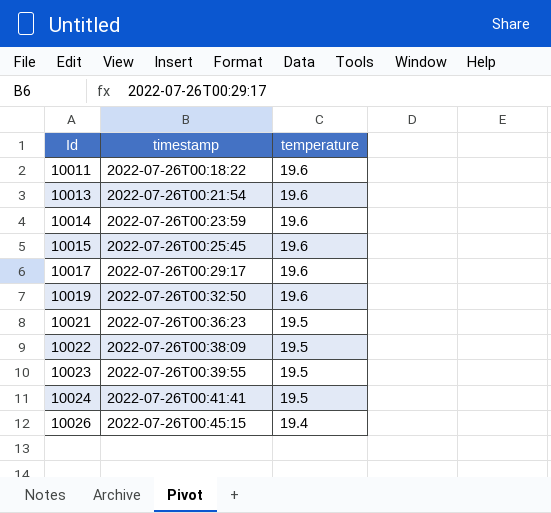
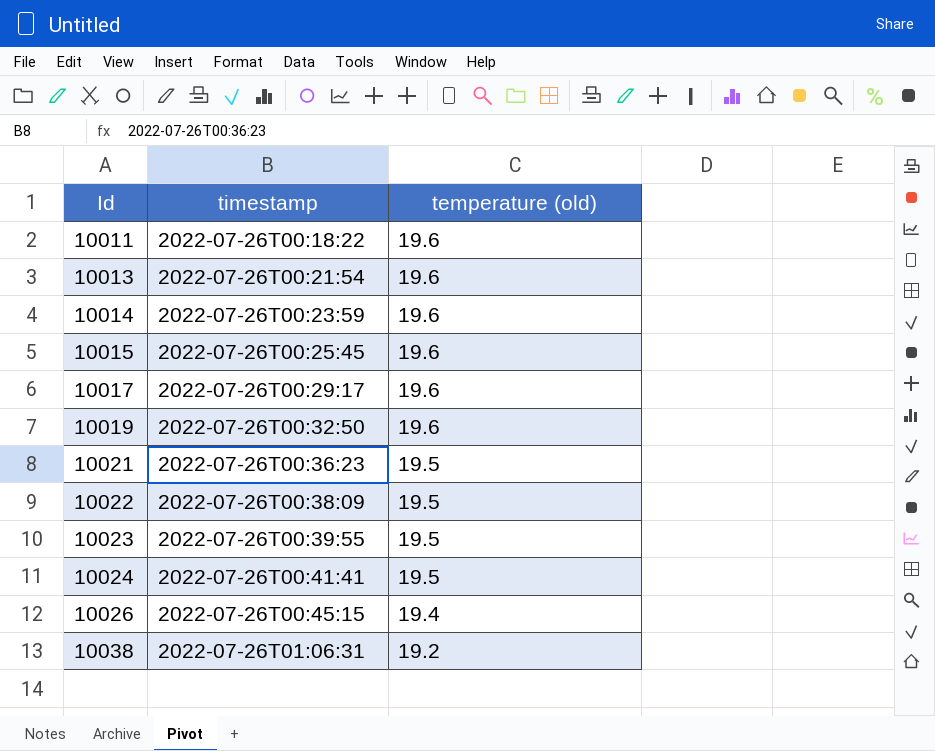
column name: temperature -> temperature (old)
row 10038: none -> 2022-07-26T01:06:31 | 19.2

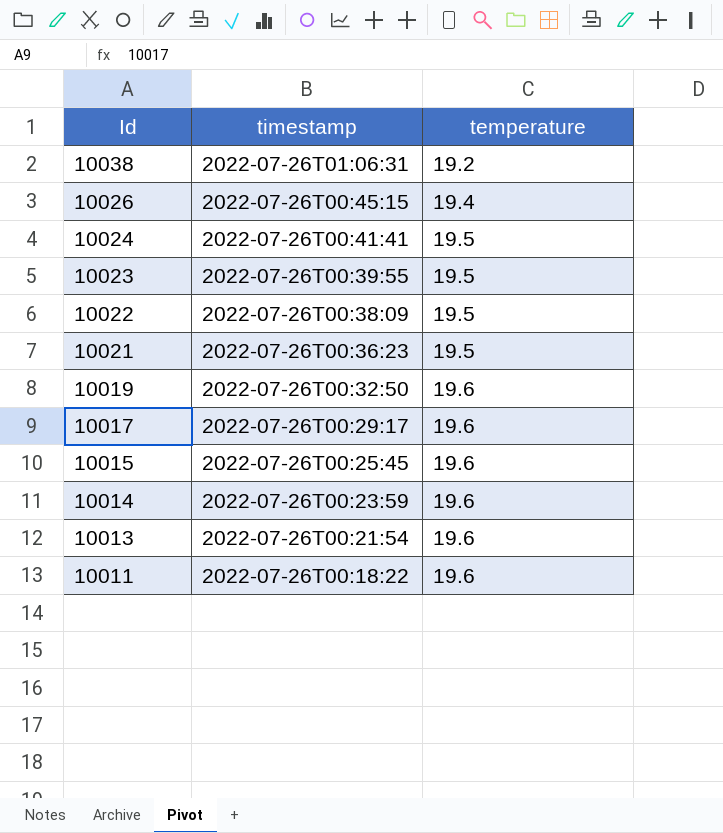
row order: Id ascending -> Id descending
column name: temperature (old) -> temperature

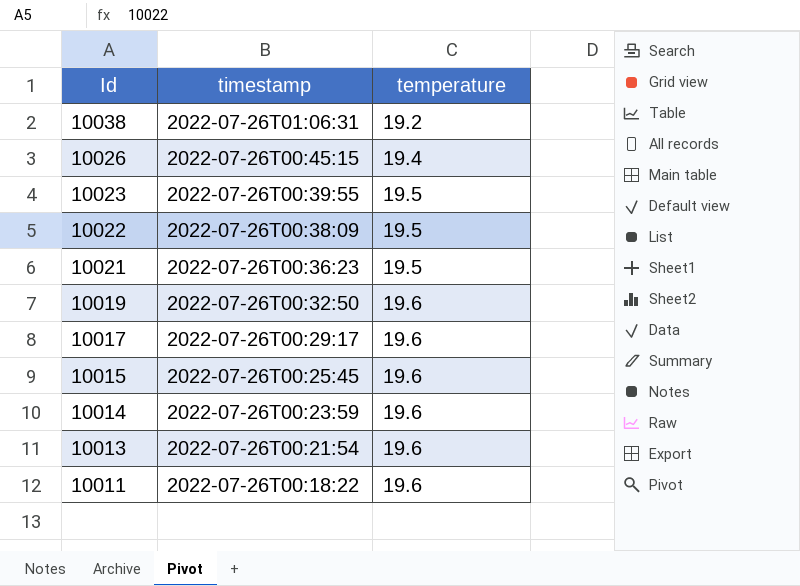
row 10024: 2022-07-26T00:41:41 | 19.5 -> none

